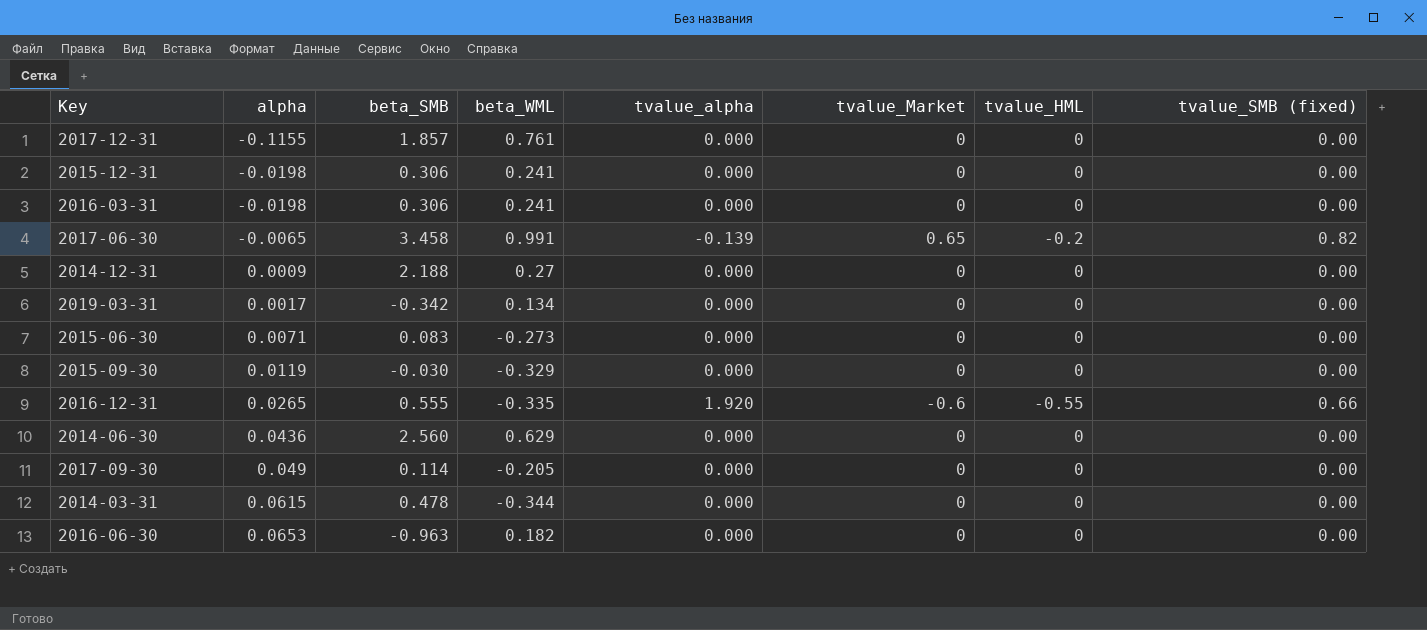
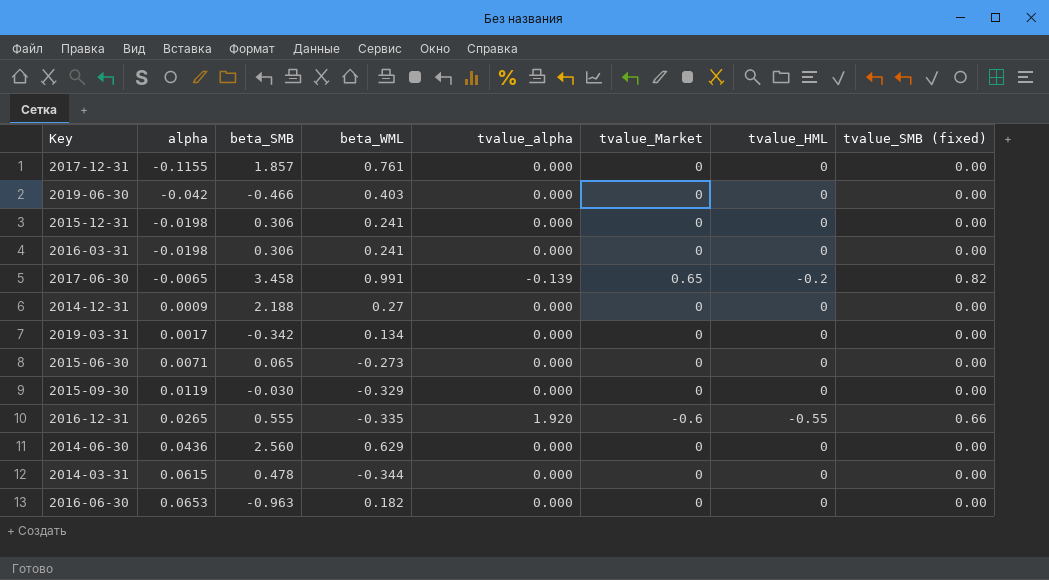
row 2017-09-30: 0.049 | 0.114 | -0.205 | 0.000 | 0 | 0 | 0.00 -> none
row 2019-06-30: none -> -0.042 | -0.466 | 0.403 | 0.000 | 0 | 0 | 0.00
2015-06-30 | beta_SMB: 0.083 -> 0.065

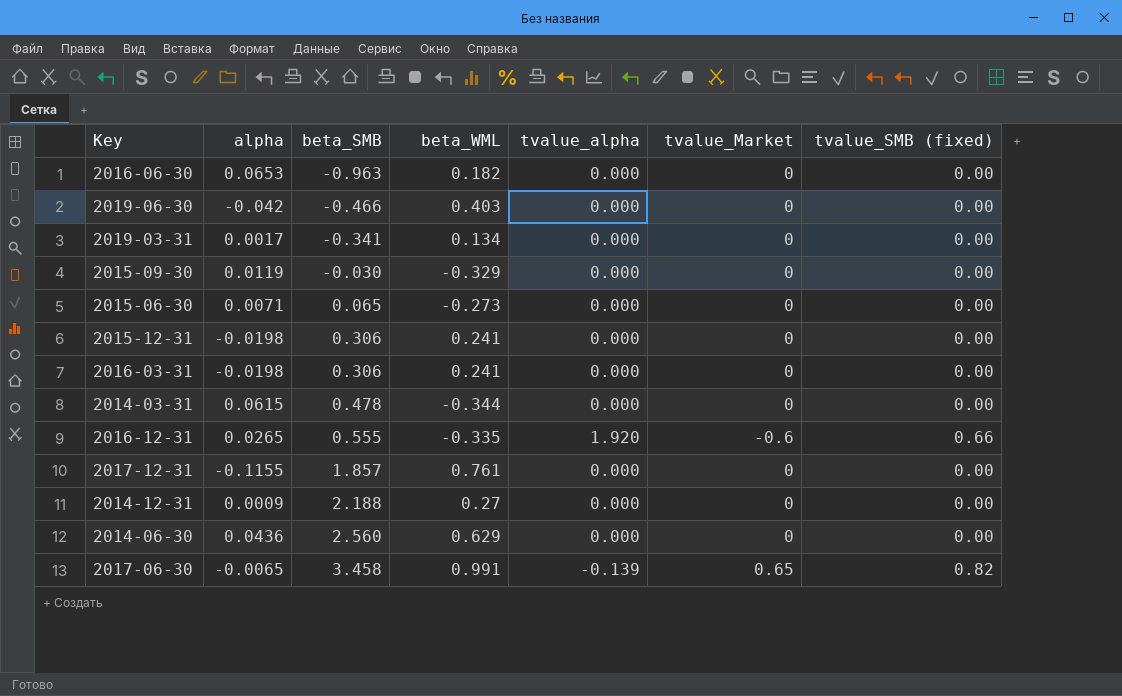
row order: alpha ascending -> beta_SMB ascending
column tvalue_HML | position: 7 -> none
2019-03-31 | beta_SMB: -0.342 -> -0.341

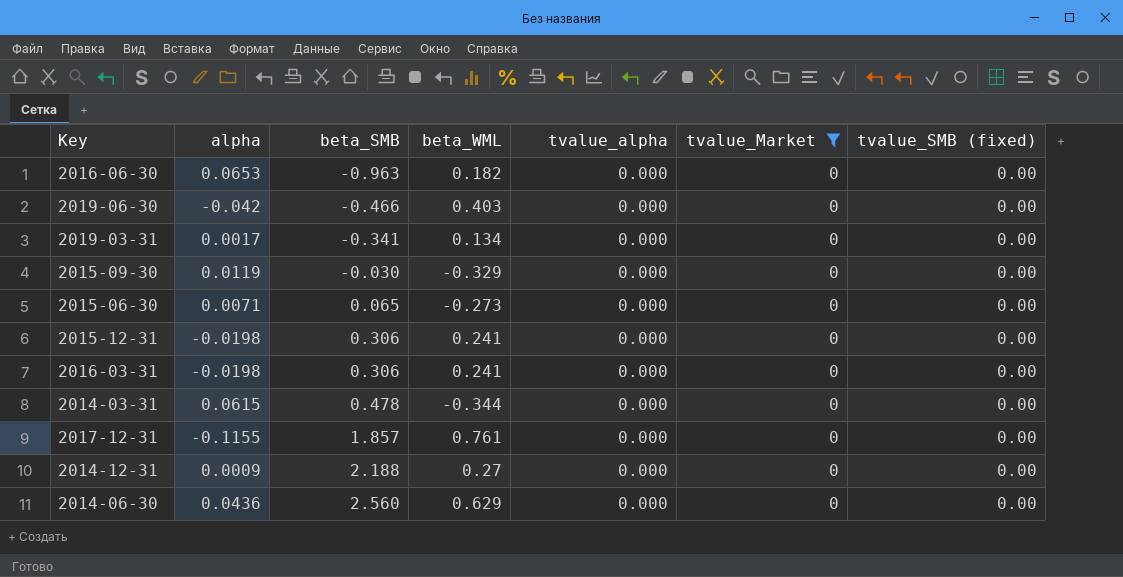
filter: none -> tvalue_Market = 0

